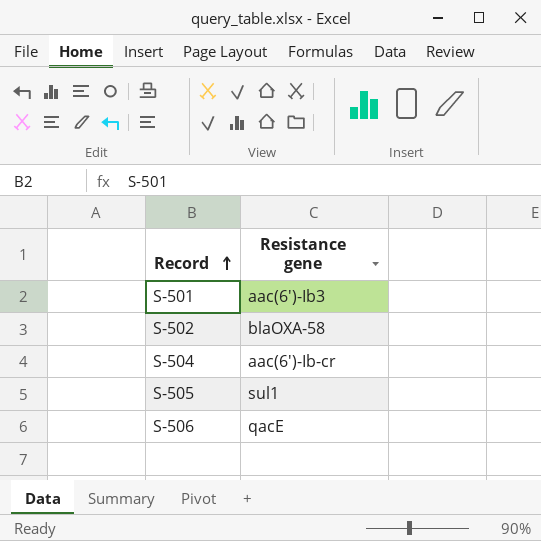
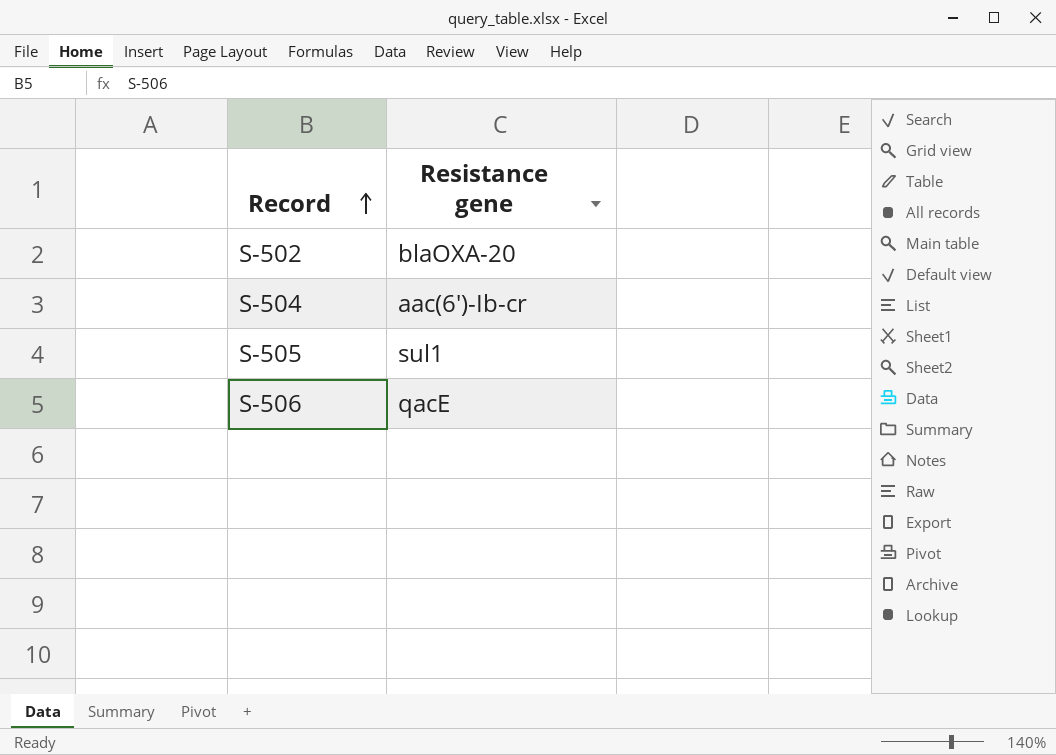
row S-501: aac(6')-Ib3 -> none
S-502 | Resistance gene: blaOXA-58 -> blaOXA-20

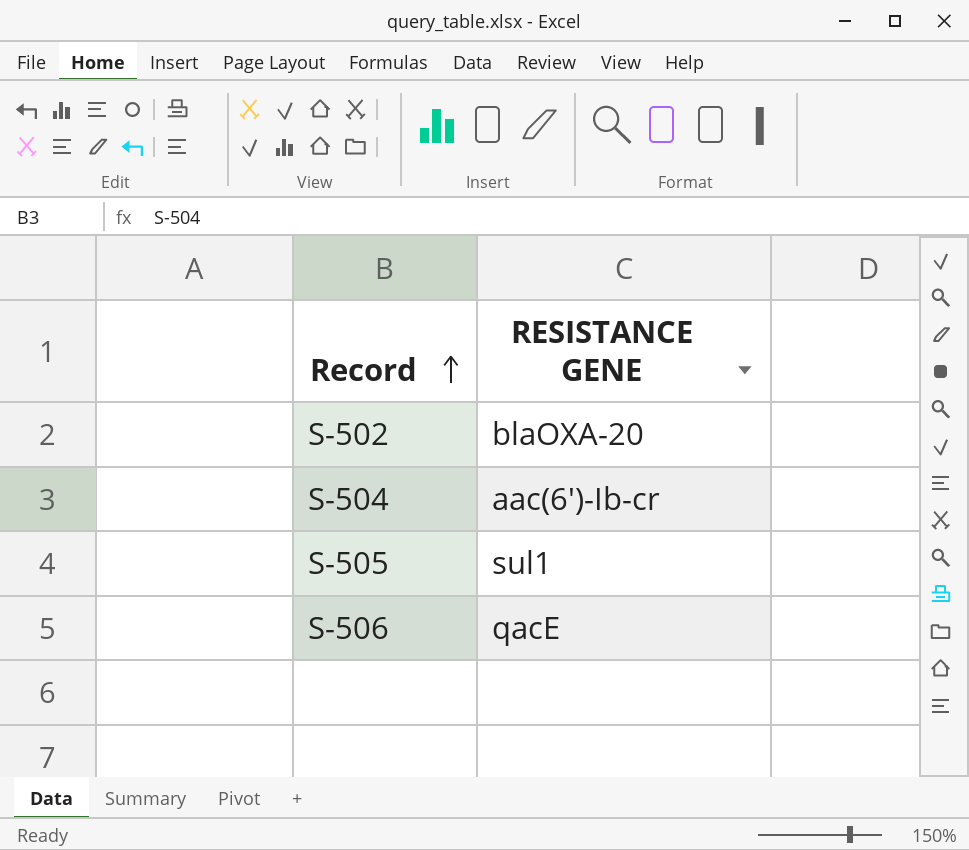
column name: Resistance gene -> RESISTANCE GENE

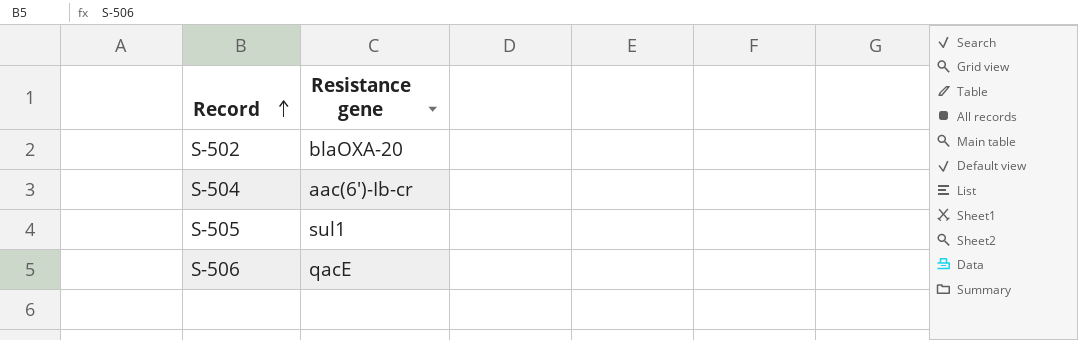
column name: RESISTANCE GENE -> Resistance gene

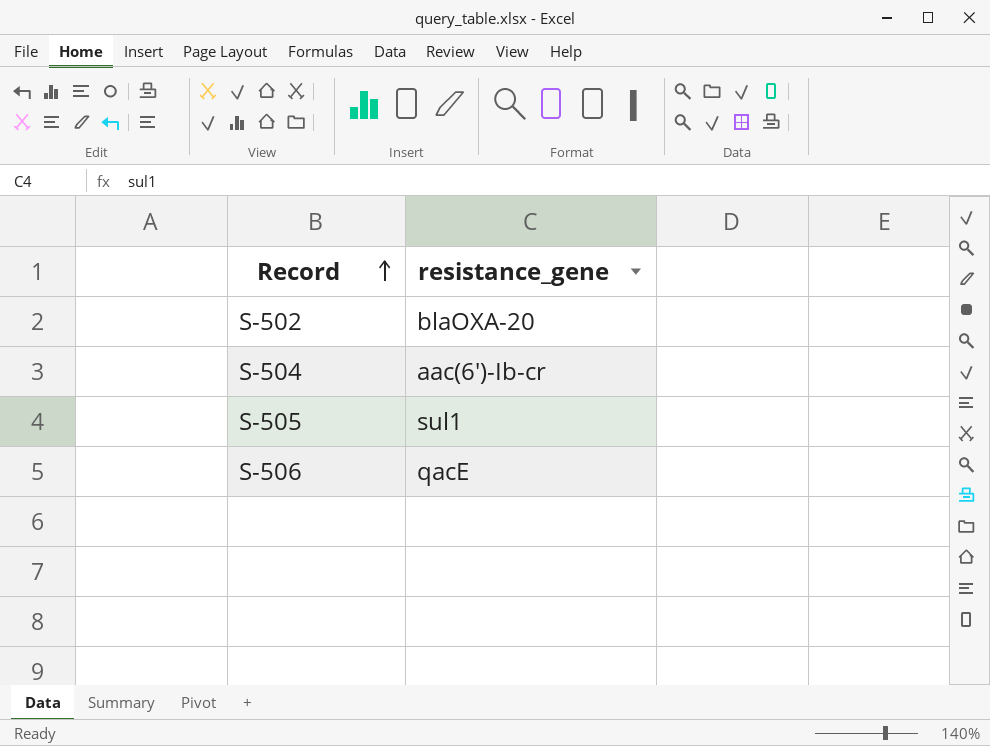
column name: Resistance gene -> resistance_gene

